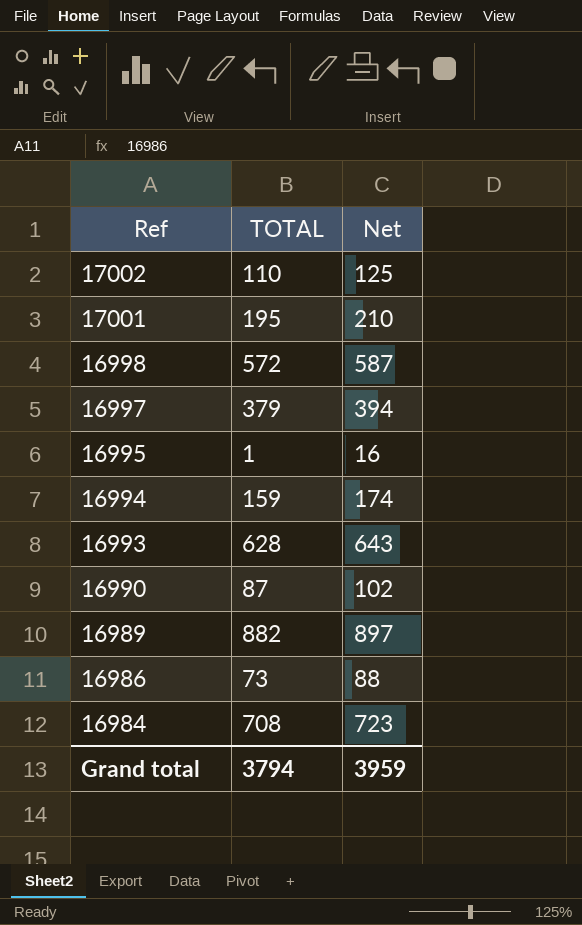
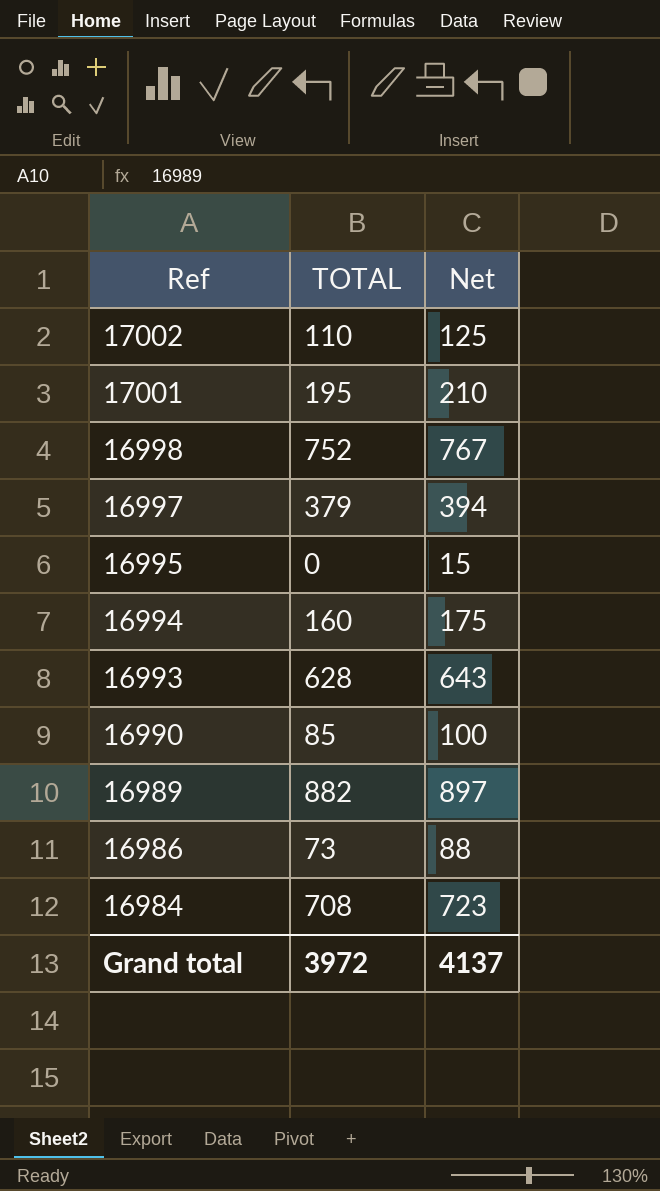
16998 | TOTAL: 572 -> 752
16998 | Net: 587 -> 767
16995 | TOTAL: 1 -> 0
16995 | Net: 16 -> 15
16994 | TOTAL: 159 -> 160
16994 | Net: 174 -> 175
16990 | TOTAL: 87 -> 85
16990 | Net: 102 -> 100
Grand total | TOTAL: 3794 -> 3972
Grand total | Net: 3959 -> 4137

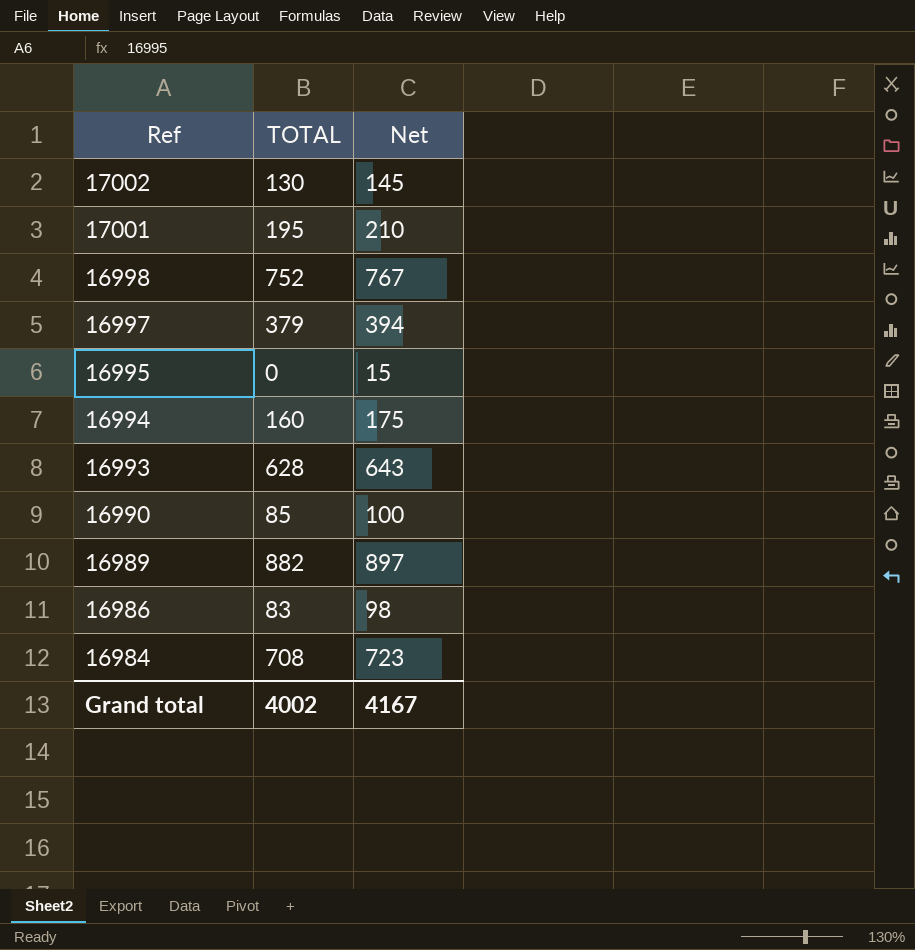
17002 | TOTAL: 110 -> 130
17002 | Net: 125 -> 145
16986 | TOTAL: 73 -> 83
16986 | Net: 88 -> 98
Grand total | TOTAL: 3972 -> 4002
Grand total | Net: 4137 -> 4167

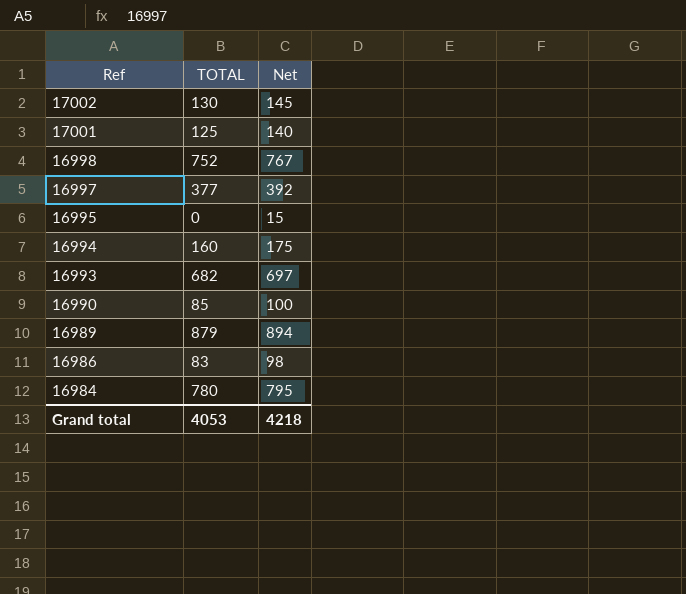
17001 | TOTAL: 195 -> 125
17001 | Net: 210 -> 140
16997 | TOTAL: 379 -> 377
16997 | Net: 394 -> 392
16993 | TOTAL: 628 -> 682
16993 | Net: 643 -> 697
16989 | TOTAL: 882 -> 879
16989 | Net: 897 -> 894
16984 | TOTAL: 708 -> 780
16984 | Net: 723 -> 795
Grand total | TOTAL: 4002 -> 4053
Grand total | Net: 4167 -> 4218

